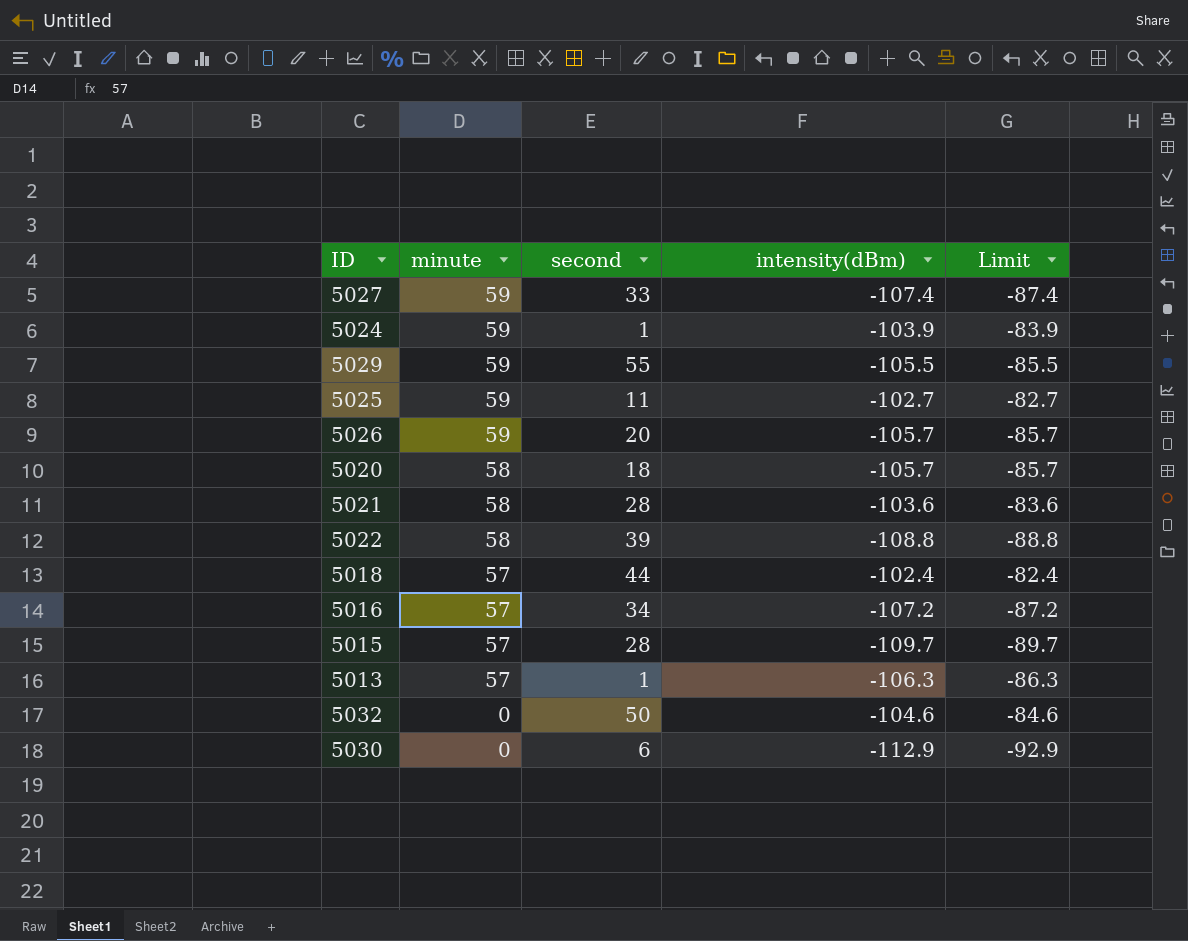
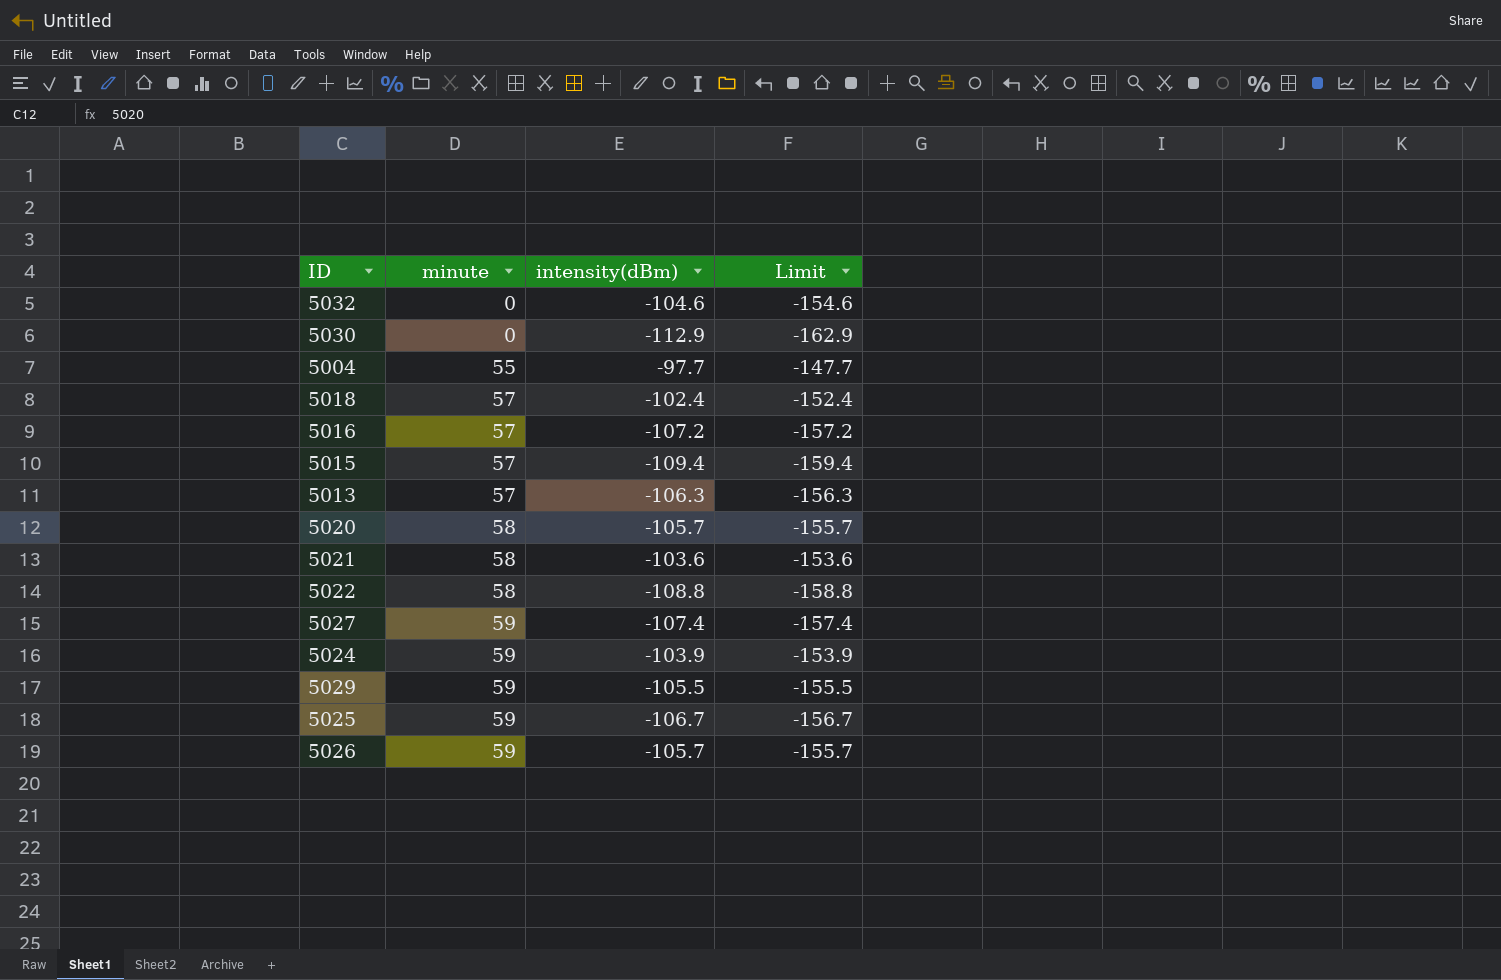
row order: minute descending -> minute ascending
column second | position: 3 -> none
column Limit | formula: [intensity(dBm)] + 20 -> [intensity(dBm)] - 50
row 5004: none -> 55 | -97.7 | -147.7
5015 | intensity(dBm): -109.7 -> -109.4
5025 | intensity(dBm): -102.7 -> -106.7

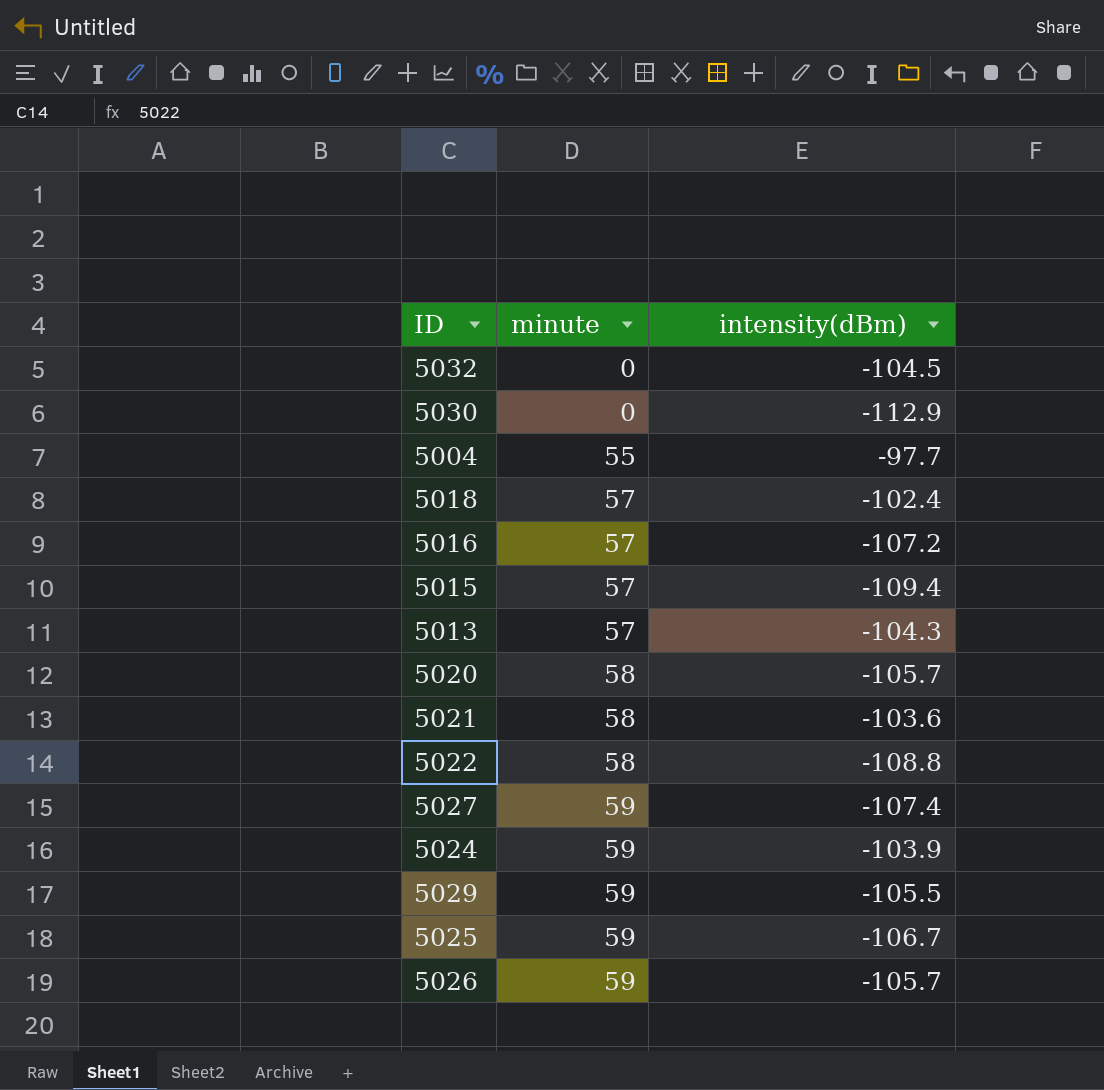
column Limit | formula: [intensity(dBm)] - 50 -> none
5032 | intensity(dBm): -104.6 -> -104.5
5013 | intensity(dBm): -106.3 -> -104.3

